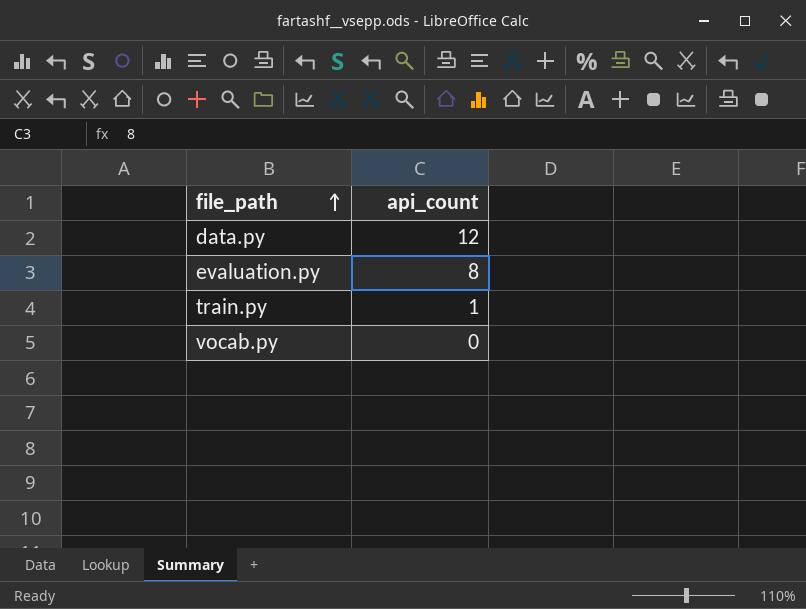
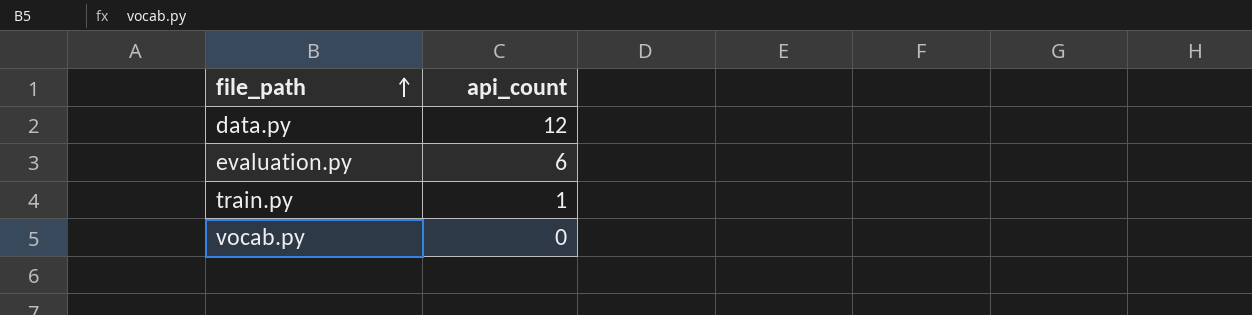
evaluation.py | api_count: 8 -> 6

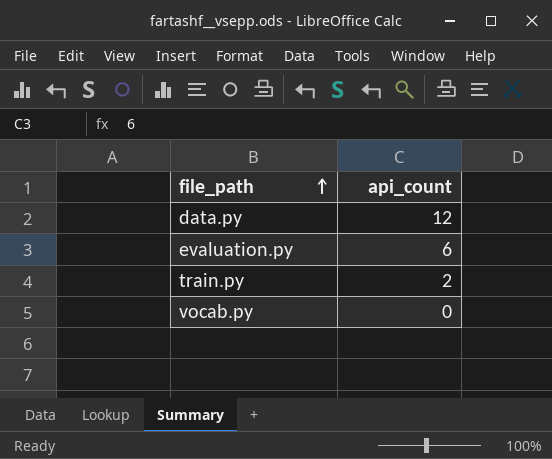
train.py | api_count: 1 -> 2

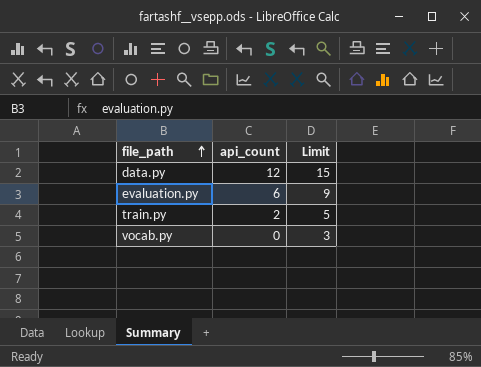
column Limit | formula: none -> [api_count] + 3

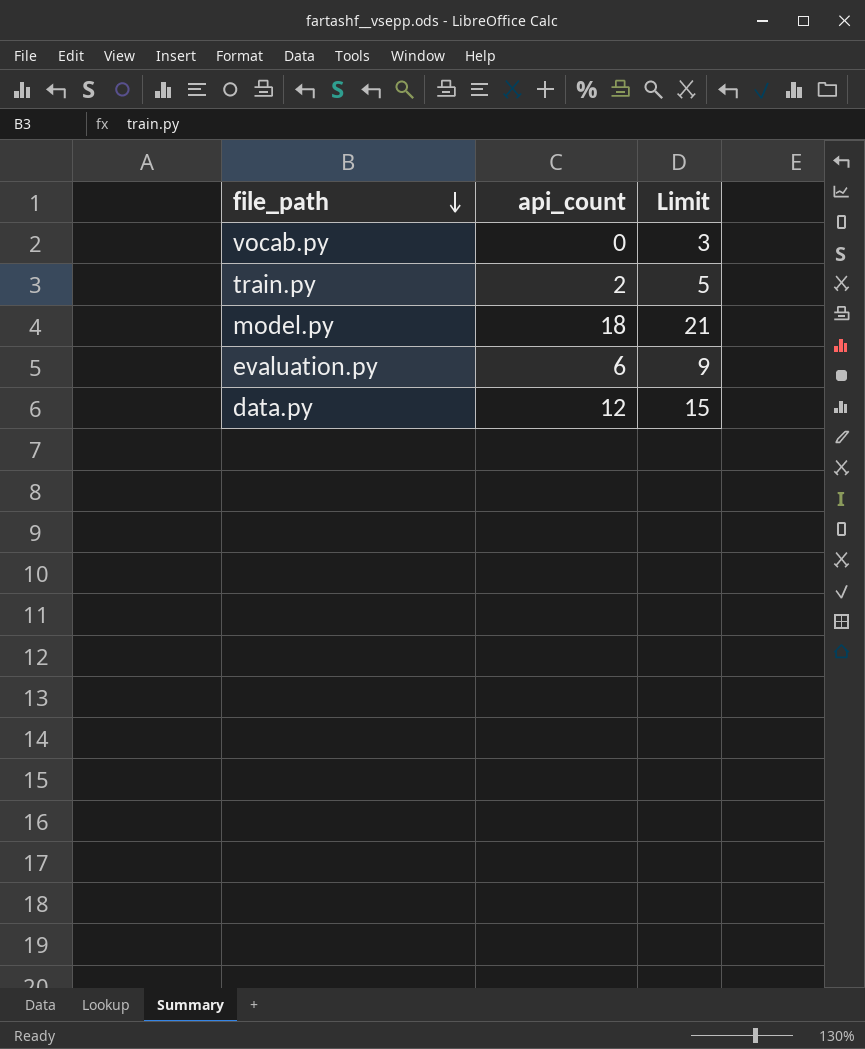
row order: file_path ascending -> file_path descending
row model.py: none -> 18 | 21

